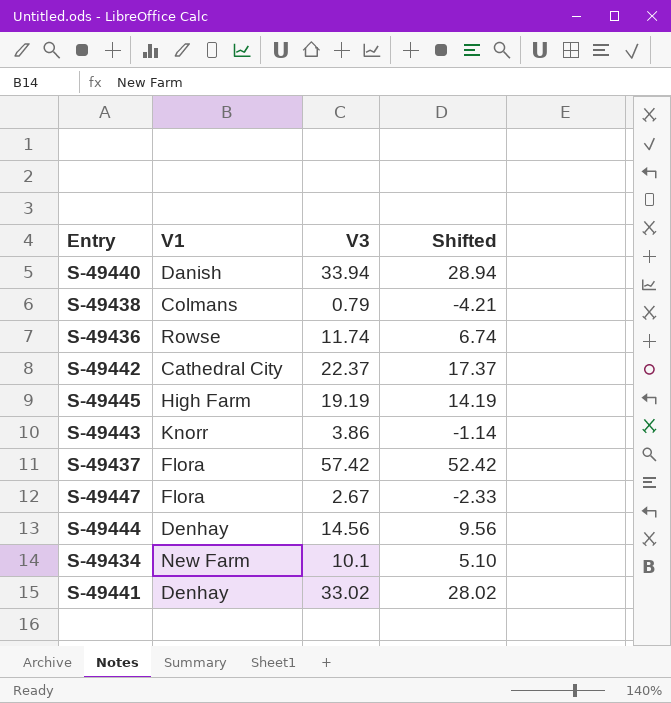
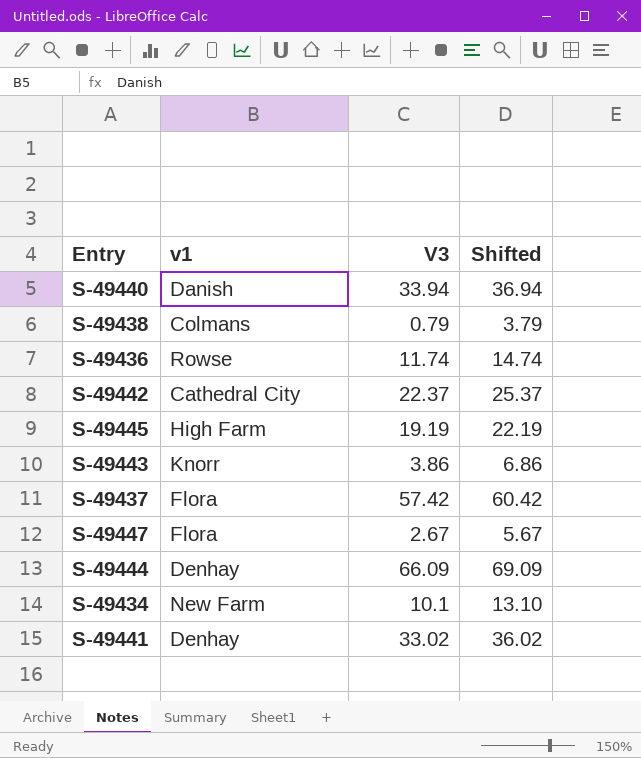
column name: V1 -> v1
column Shifted | formula: [V3] - 5 -> [V3] + 3
S-49444 | V3: 14.56 -> 66.09

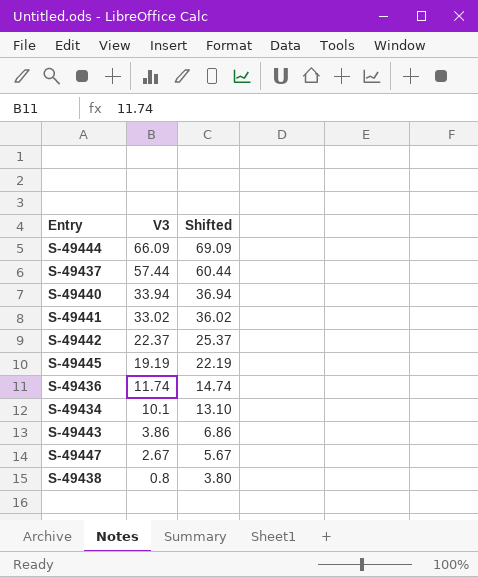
row order: none -> V3 descending
column v1 | position: 2 -> none
S-49437 | V3: 57.42 -> 57.44
S-49437 | Shifted: 60.42 -> 60.44
S-49438 | V3: 0.79 -> 0.8
S-49438 | Shifted: 3.79 -> 3.80

